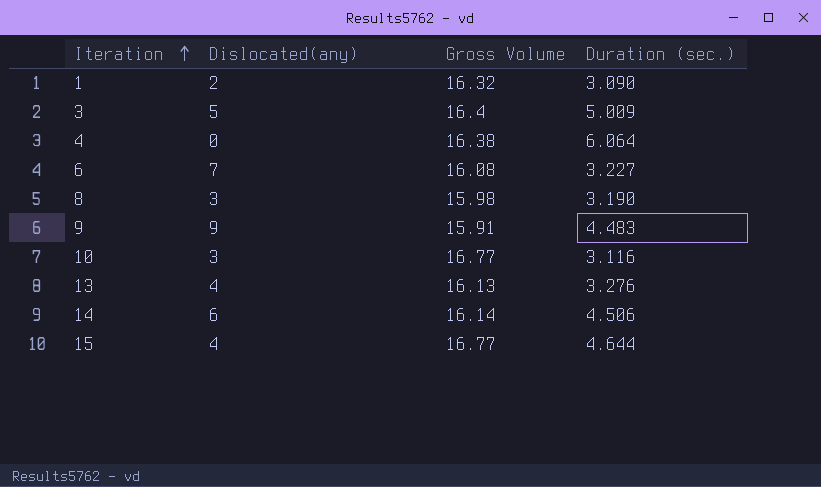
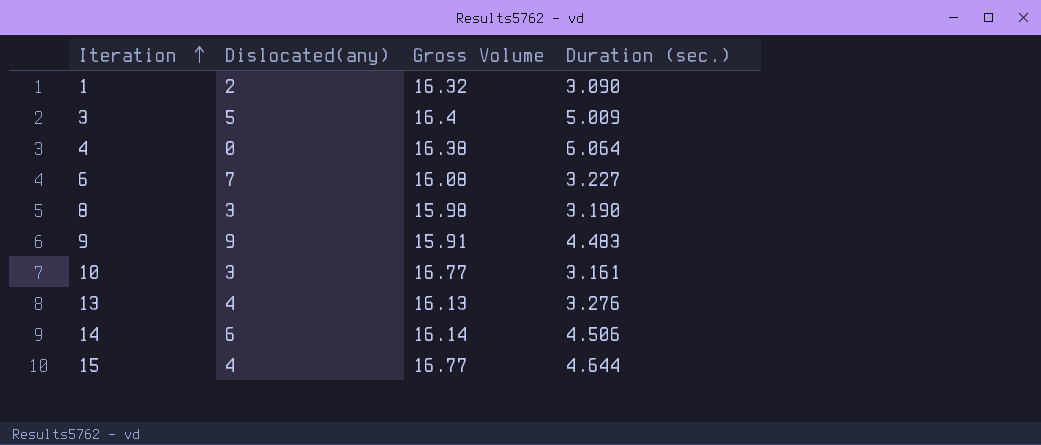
10 | Duration (sec.): 3.116 -> 3.161

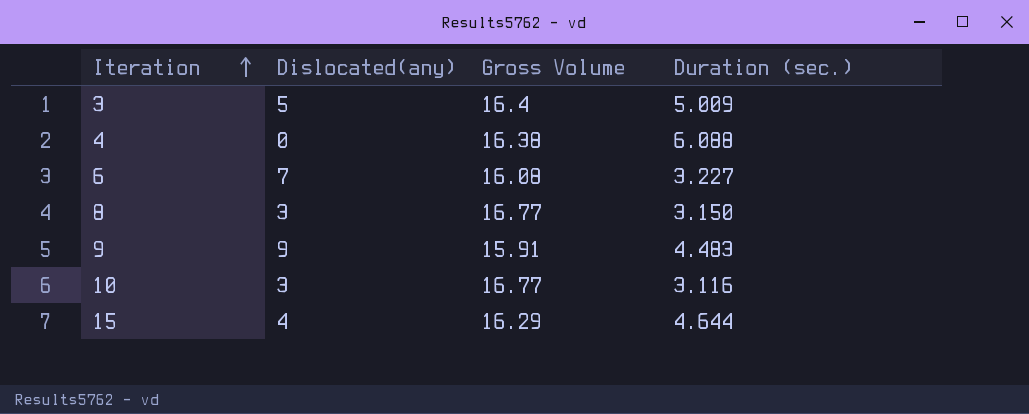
row 1: 2 | 16.32 | 3.090 -> none
row 13: 4 | 16.13 | 3.276 -> none
row 14: 6 | 16.14 | 4.506 -> none
4 | Duration (sec.): 6.064 -> 6.088
8 | Gross Volume: 15.98 -> 16.77
8 | Duration (sec.): 3.190 -> 3.150
10 | Duration (sec.): 3.161 -> 3.116
15 | Gross Volume: 16.77 -> 16.29

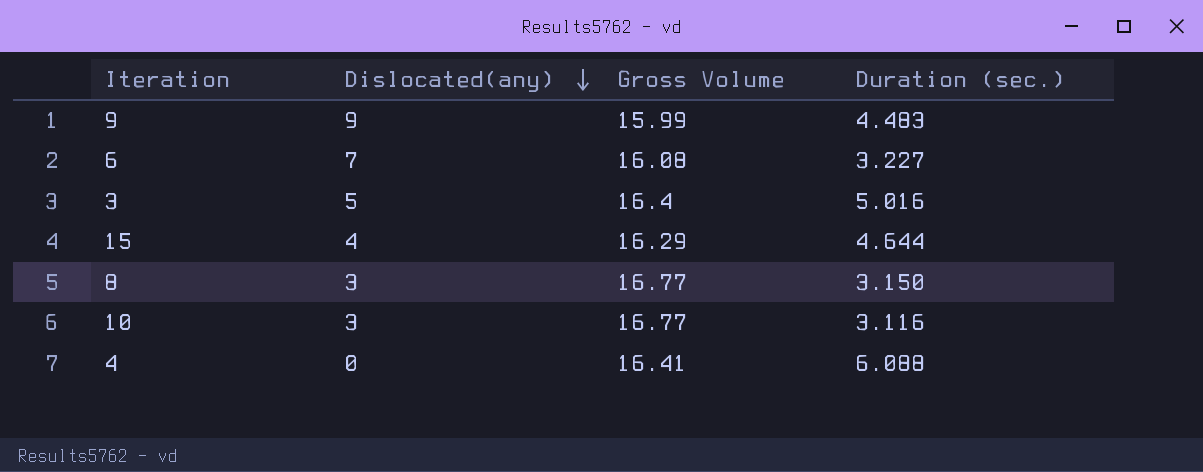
row order: Iteration ascending -> Dislocated(any) descending
9 | Gross Volume: 15.91 -> 15.99
3 | Duration (sec.): 5.009 -> 5.016
4 | Gross Volume: 16.38 -> 16.41

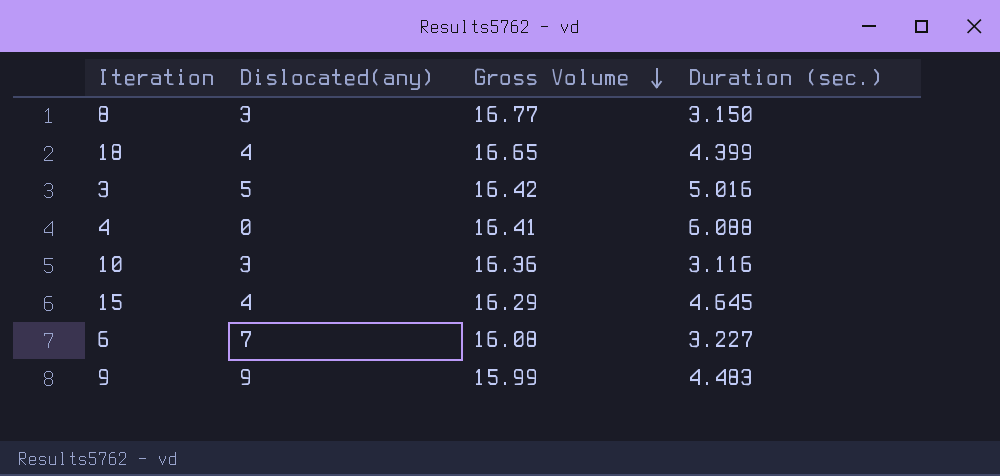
row order: Dislocated(any) descending -> Gross Volume descending
row 18: none -> 4 | 16.65 | 4.399
3 | Gross Volume: 16.4 -> 16.42
10 | Gross Volume: 16.77 -> 16.36
15 | Duration (sec.): 4.644 -> 4.645

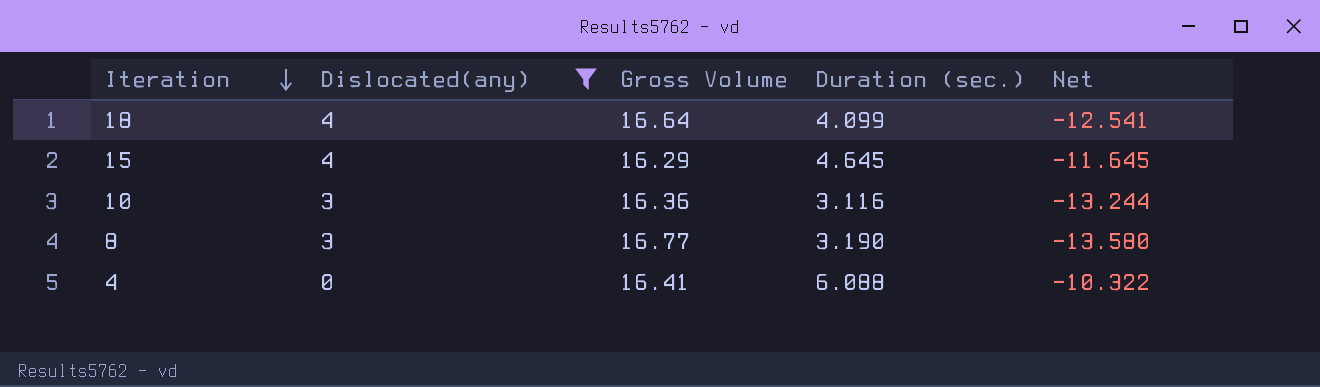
filter: none -> Dislocated(any) <= 4
row order: Gross Volume descending -> Iteration descending
column Net | formula: none -> [Duration (sec.)] - [Gross Volume]
18 | Gross Volume: 16.65 -> 16.64
18 | Duration (sec.): 4.399 -> 4.099
8 | Duration (sec.): 3.150 -> 3.190

